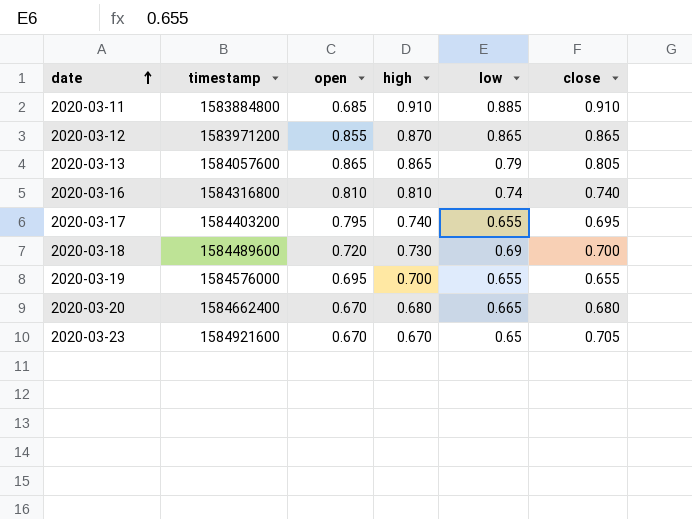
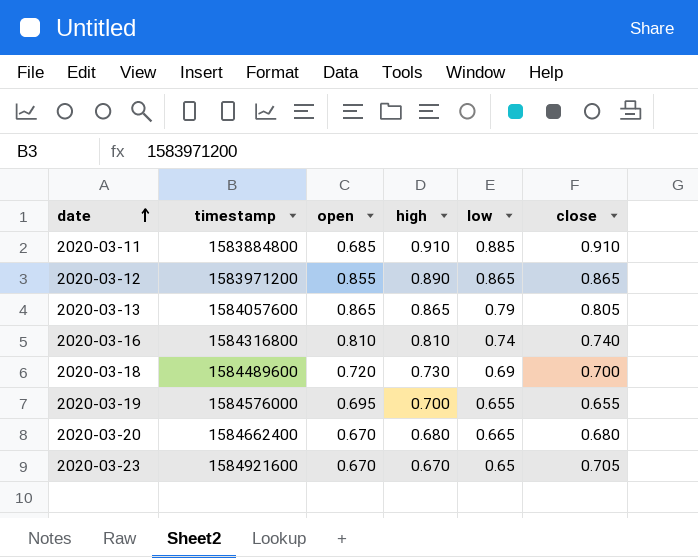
row 2020-03-17: 1584403200 | 0.795 | 0.740 | 0.655 | 0.695 -> none
2020-03-12 | high: 0.870 -> 0.890

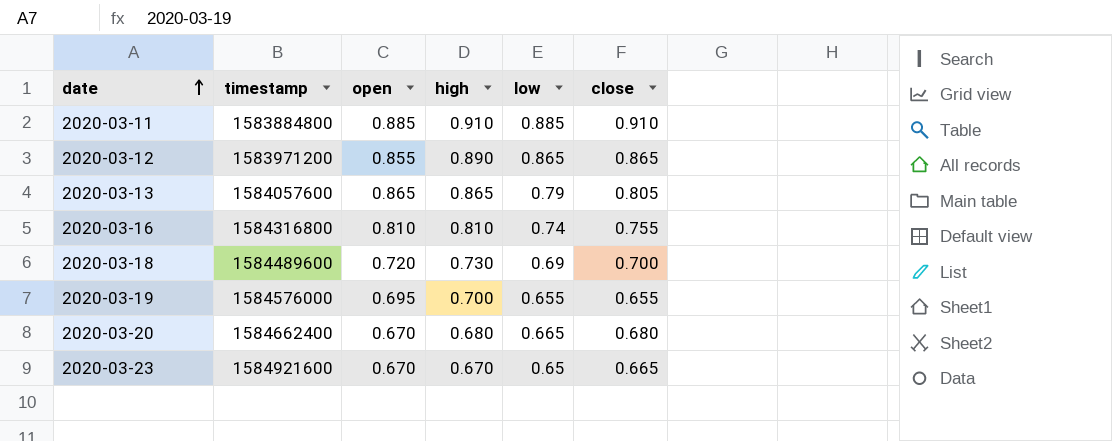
2020-03-11 | open: 0.685 -> 0.885
2020-03-16 | close: 0.740 -> 0.755
2020-03-23 | close: 0.705 -> 0.665

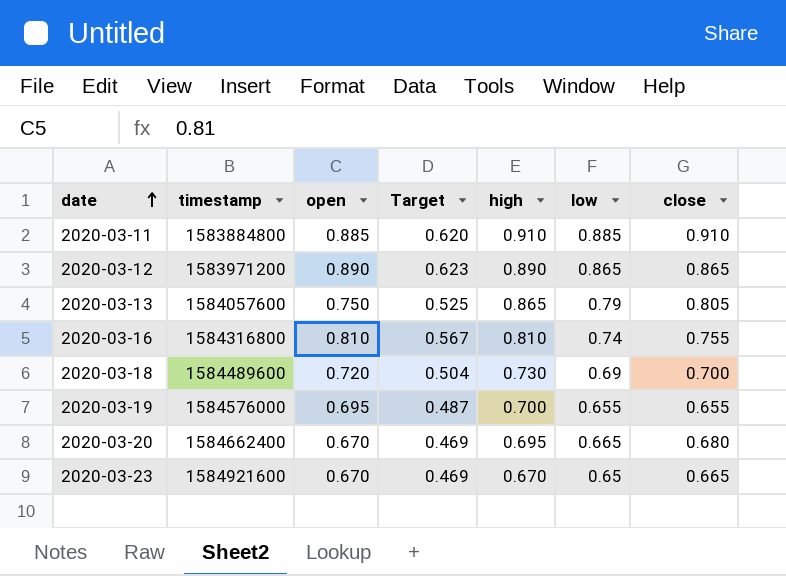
column Target | formula: none -> [open] * 0.7
2020-03-12 | open: 0.855 -> 0.890
2020-03-13 | open: 0.865 -> 0.750
2020-03-20 | high: 0.680 -> 0.695

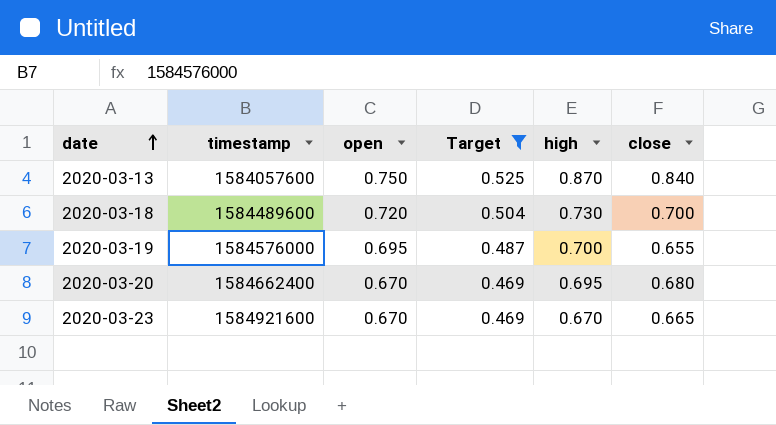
filter: none -> Target <= 0.525
column low | position: 6 -> none
2020-03-13 | high: 0.865 -> 0.870
2020-03-13 | close: 0.805 -> 0.840

